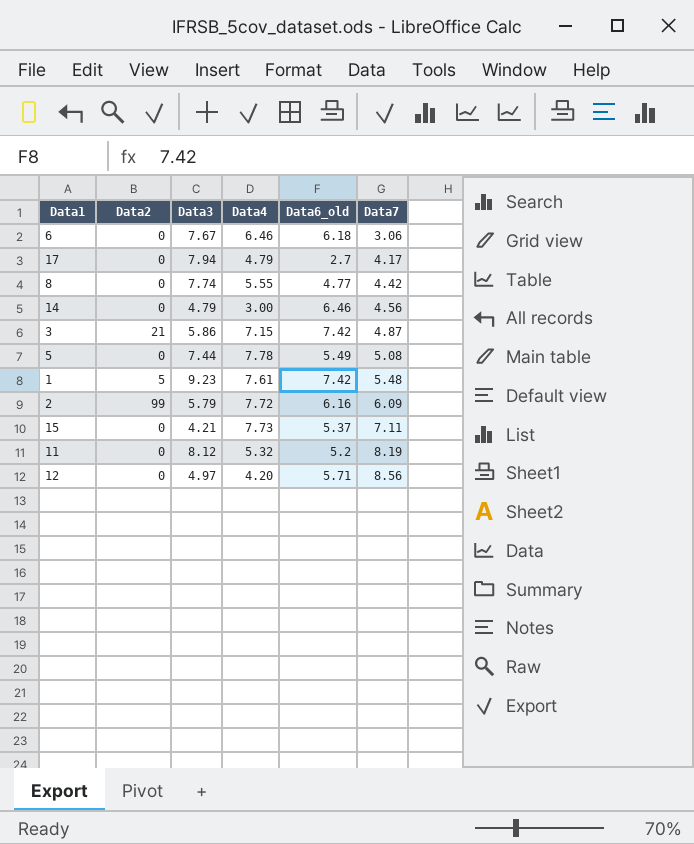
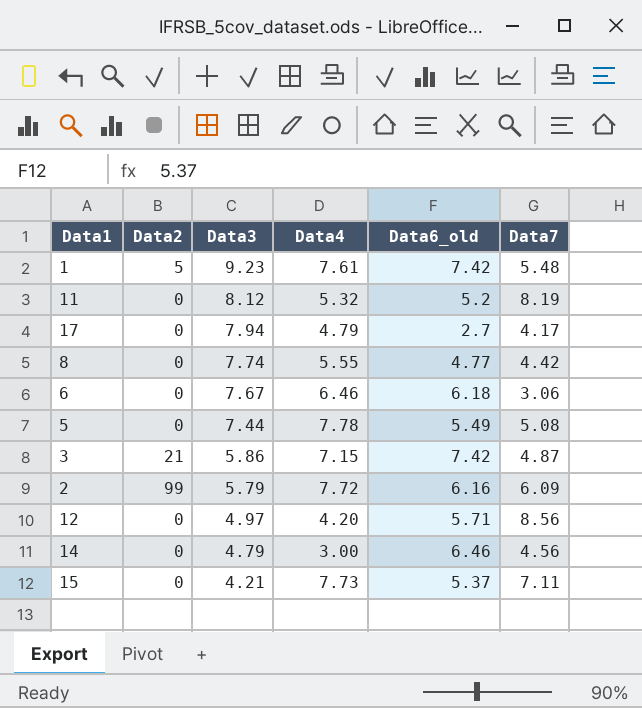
row order: Data7 ascending -> Data3 descending

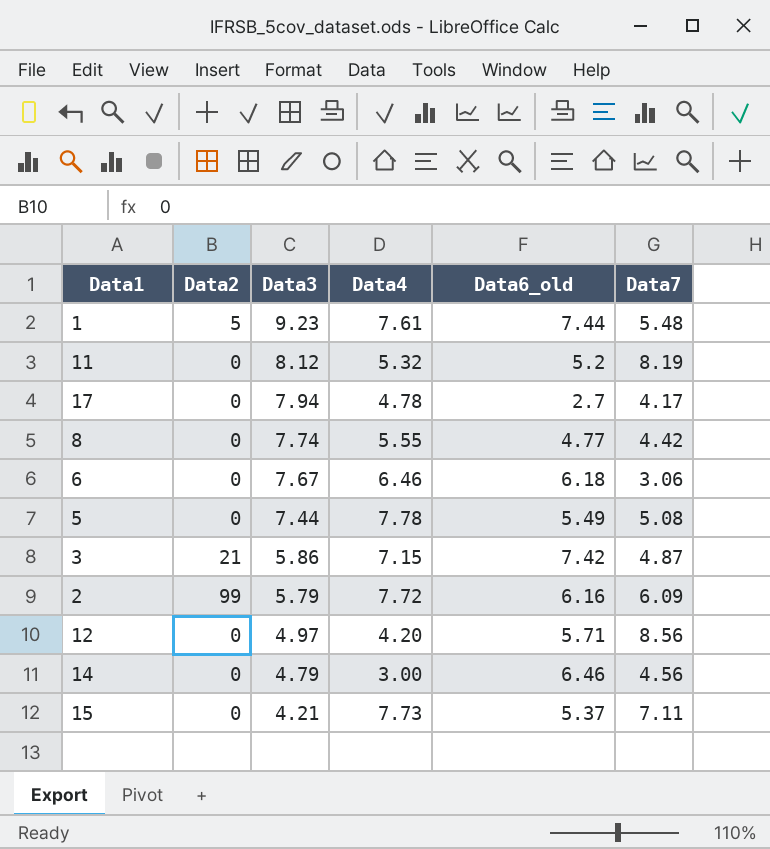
1 | Data6_old: 7.42 -> 7.44
17 | Data4: 4.79 -> 4.78

